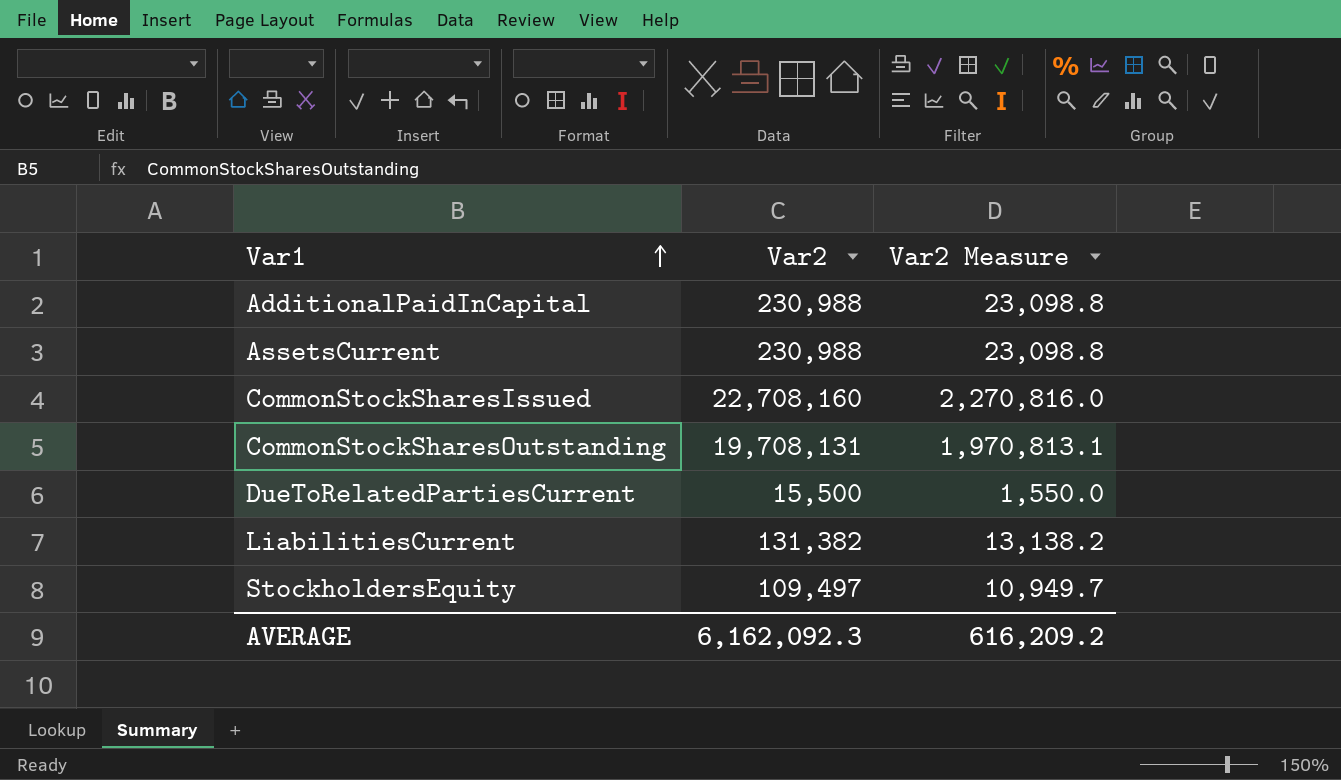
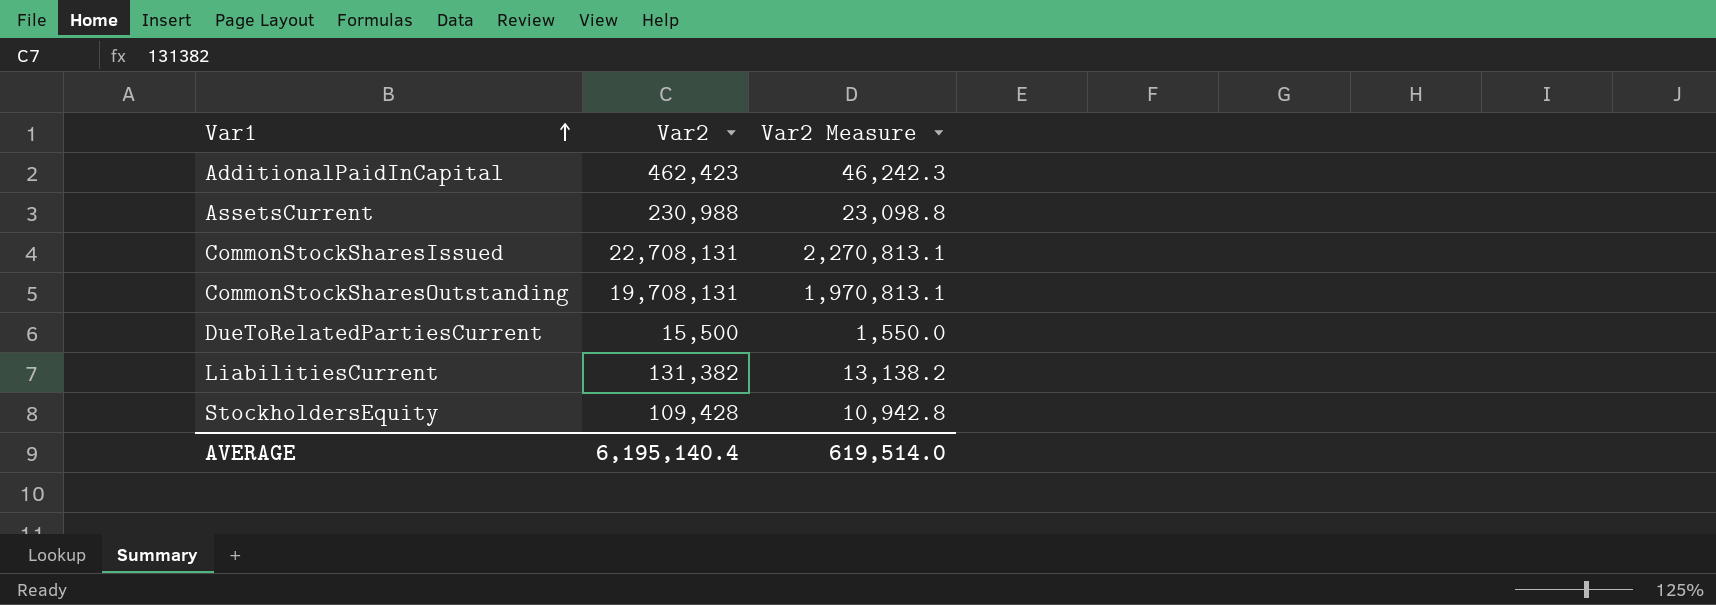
AdditionalPaidInCapital | Var2: 230,988 -> 462,423
AdditionalPaidInCapital | Var2 Measure: 23,098.8 -> 46,242.3
CommonStockSharesIssued | Var2: 22,708,160 -> 22,708,131
CommonStockSharesIssued | Var2 Measure: 2,270,816.0 -> 2,270,813.1
StockholdersEquity | Var2: 109,497 -> 109,428
StockholdersEquity | Var2 Measure: 10,949.7 -> 10,942.8
AVERAGE | Var2: 6,162,092.3 -> 6,195,140.4
AVERAGE | Var2 Measure: 616,209.2 -> 619,514.0

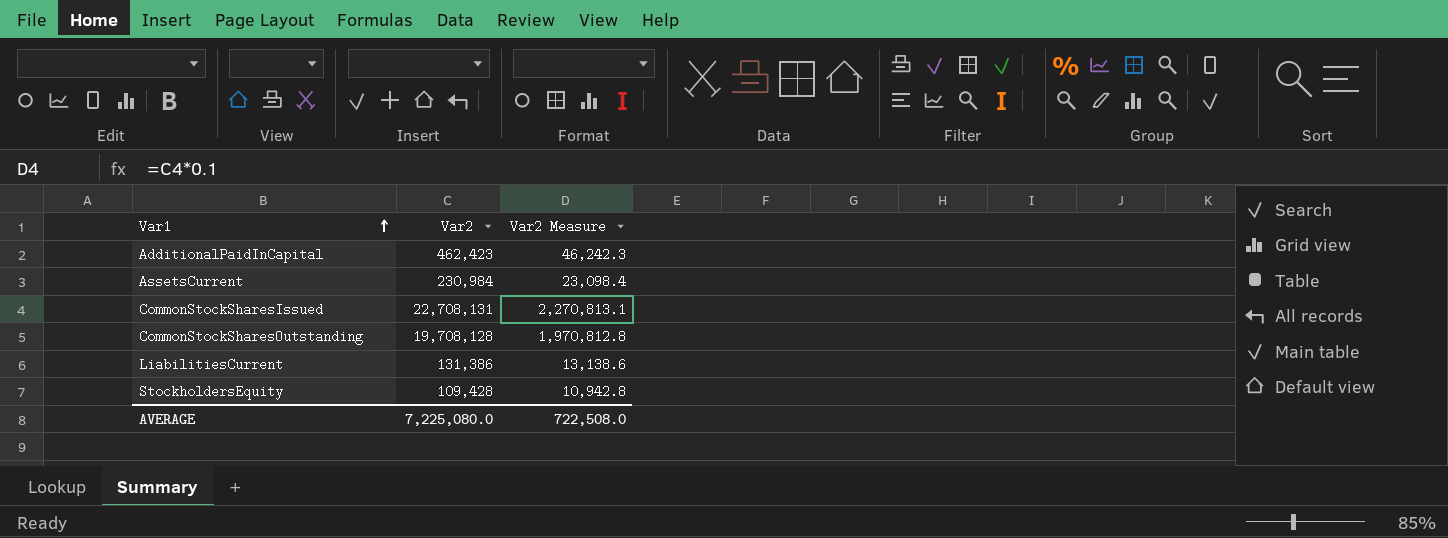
row DueToRelatedPartiesCurrent: 15,500 | 1,550.0 -> none
AssetsCurrent | Var2: 230,988 -> 230,984
AssetsCurrent | Var2 Measure: 23,098.8 -> 23,098.4
CommonStockSharesOutstanding | Var2: 19,708,131 -> 19,708,128
CommonStockSharesOutstanding | Var2 Measure: 1,970,813.1 -> 1,970,812.8
LiabilitiesCurrent | Var2: 131,382 -> 131,386
LiabilitiesCurrent | Var2 Measure: 13,138.2 -> 13,138.6
AVERAGE | Var2: 6,195,140.4 -> 7,225,080.0
AVERAGE | Var2 Measure: 619,514.0 -> 722,508.0

